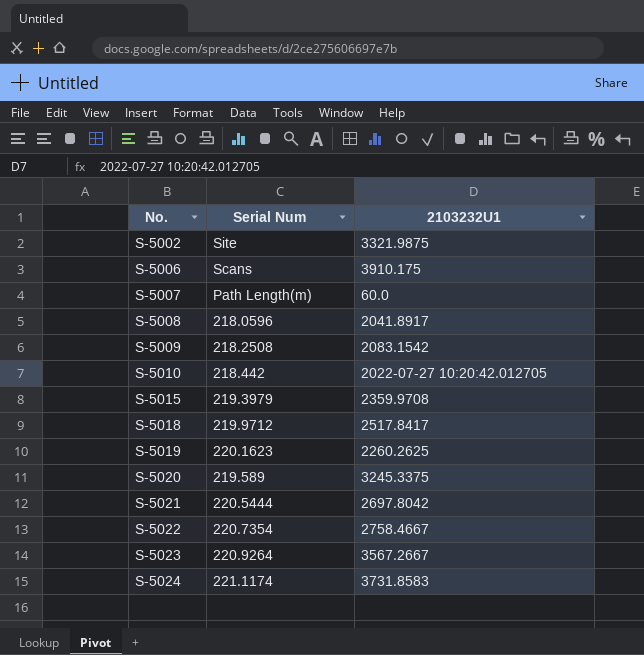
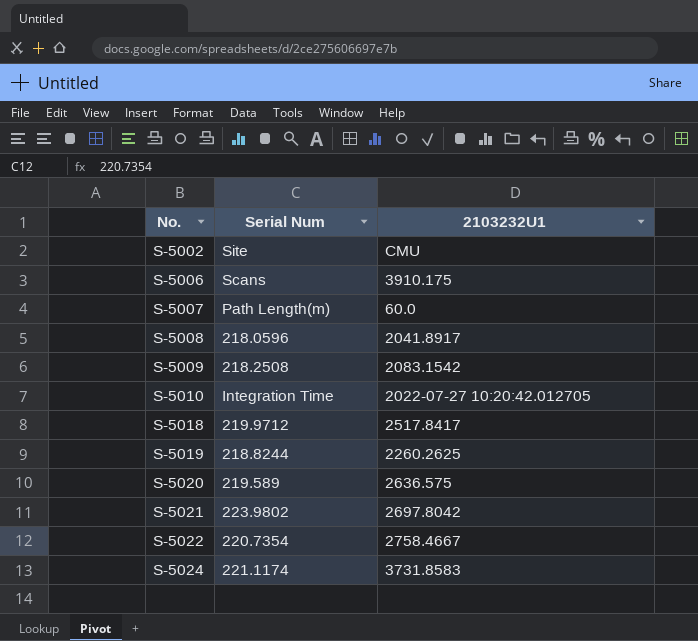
row S-5015: 219.3979 | 2359.9708 -> none
row S-5023: 220.9264 | 3567.2667 -> none
S-5002 | 2103232U1: 3321.9875 -> CMU
S-5010 | Serial Num: 218.442 -> Integration Time
S-5019 | Serial Num: 220.1623 -> 218.8244
S-5020 | 2103232U1: 3245.3375 -> 2636.575
S-5021 | Serial Num: 220.5444 -> 223.9802

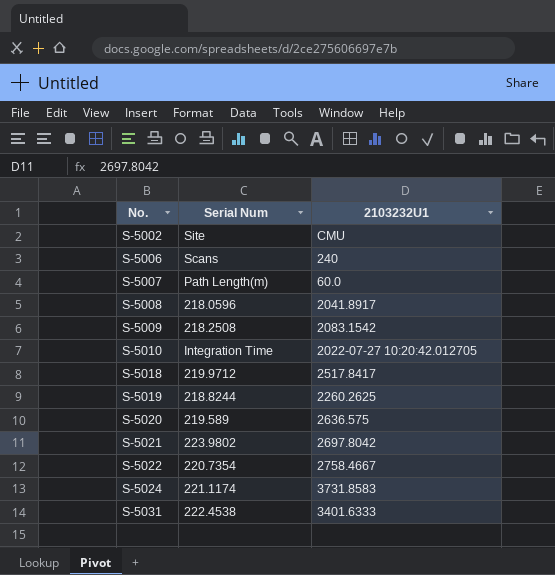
S-5006 | 2103232U1: 3910.175 -> 240
row S-5031: none -> 222.4538 | 3401.6333

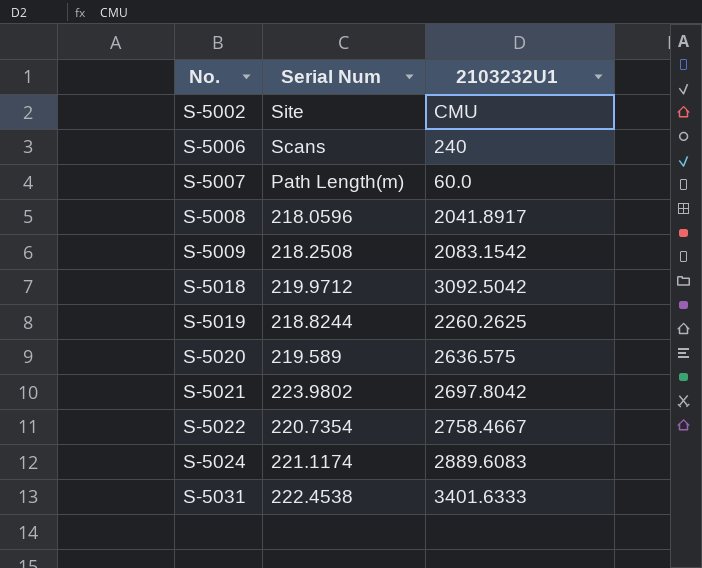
row S-5010: Integration Time | 2022-07-27 10:20:42.012705 -> none
S-5018 | 2103232U1: 2517.8417 -> 3092.5042
S-5024 | 2103232U1: 3731.8583 -> 2889.6083

